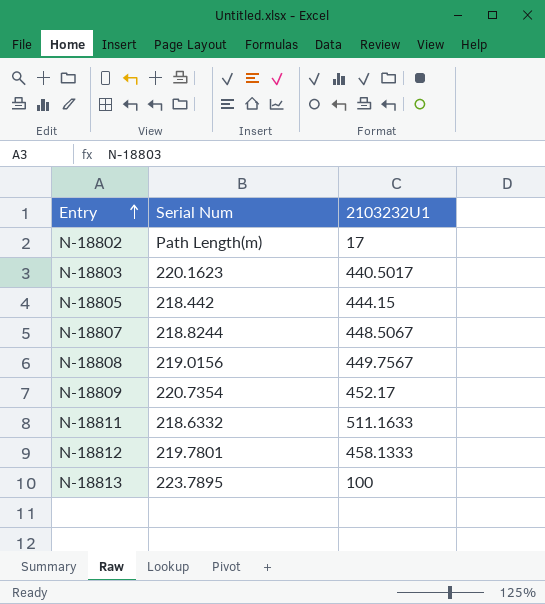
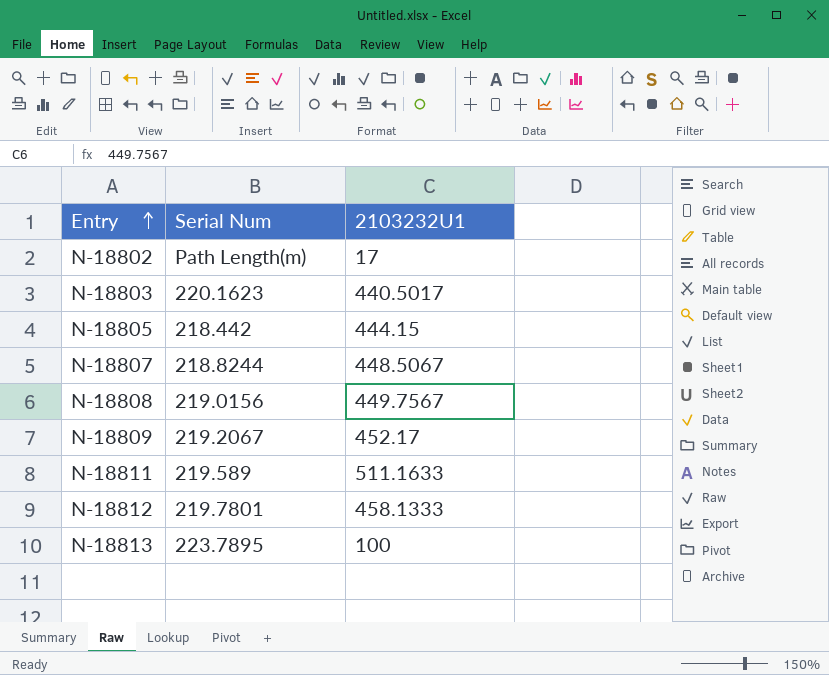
N-18809 | Serial Num: 220.7354 -> 219.2067
N-18811 | Serial Num: 218.6332 -> 219.589

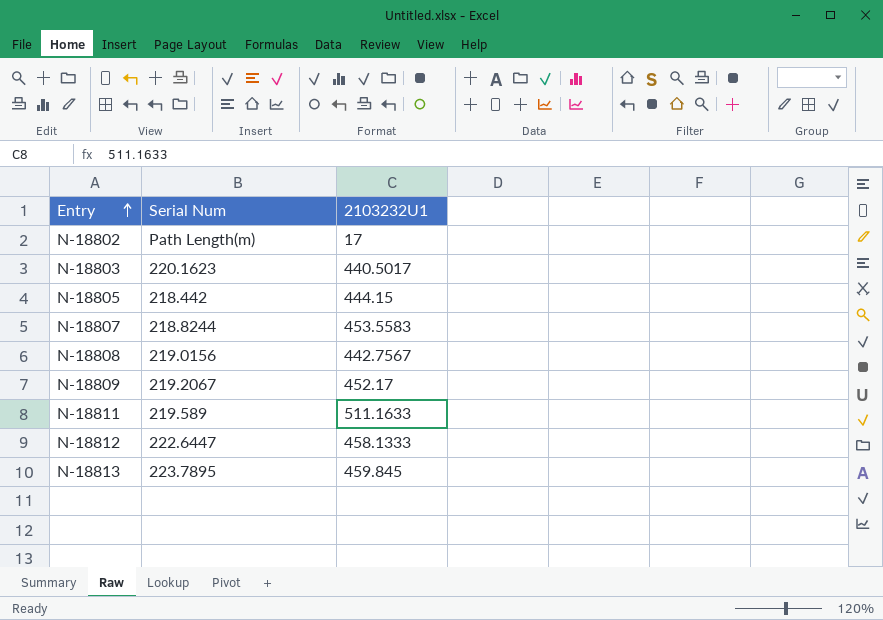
N-18807 | 2103232U1: 448.5067 -> 453.5583
N-18808 | 2103232U1: 449.7567 -> 442.7567
N-18812 | Serial Num: 219.7801 -> 222.6447
N-18813 | 2103232U1: 100 -> 459.845

